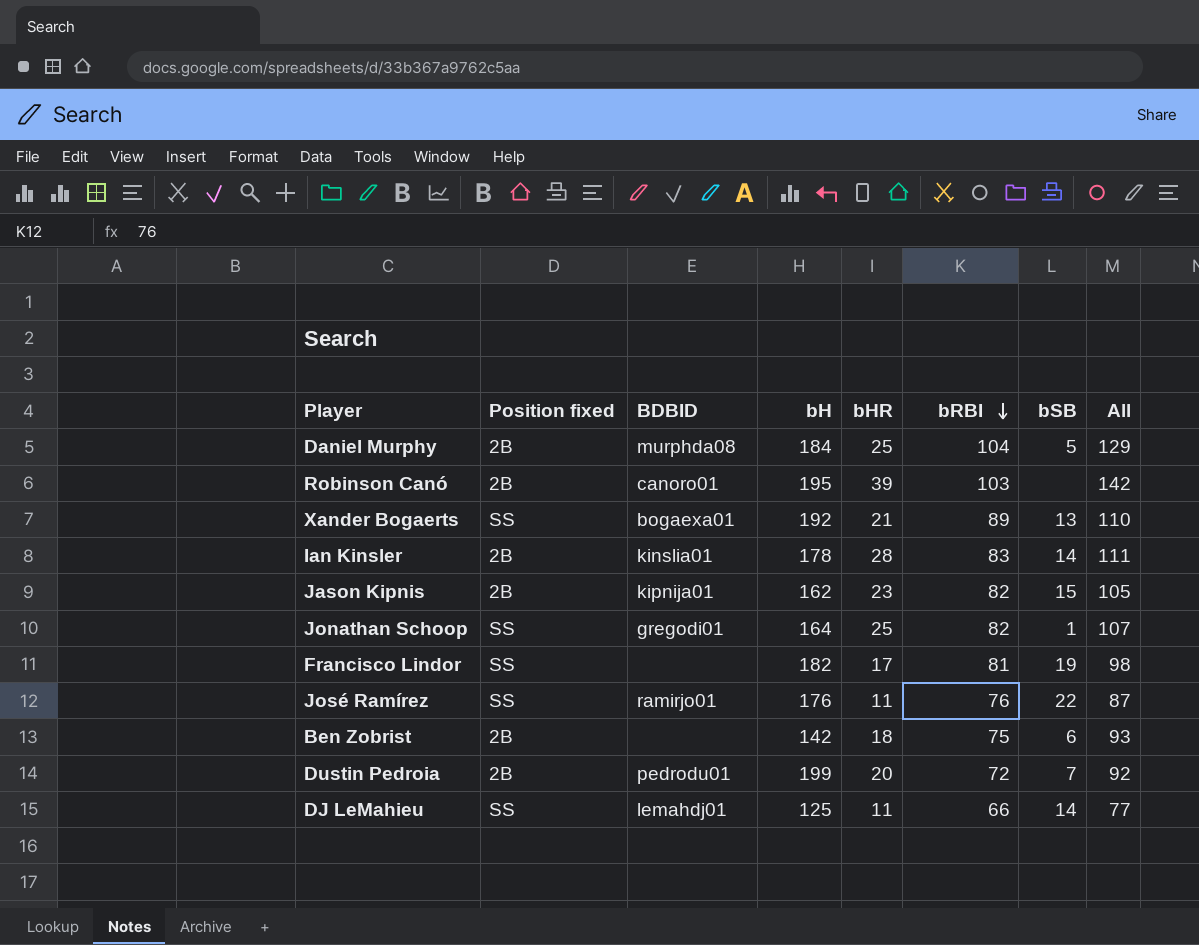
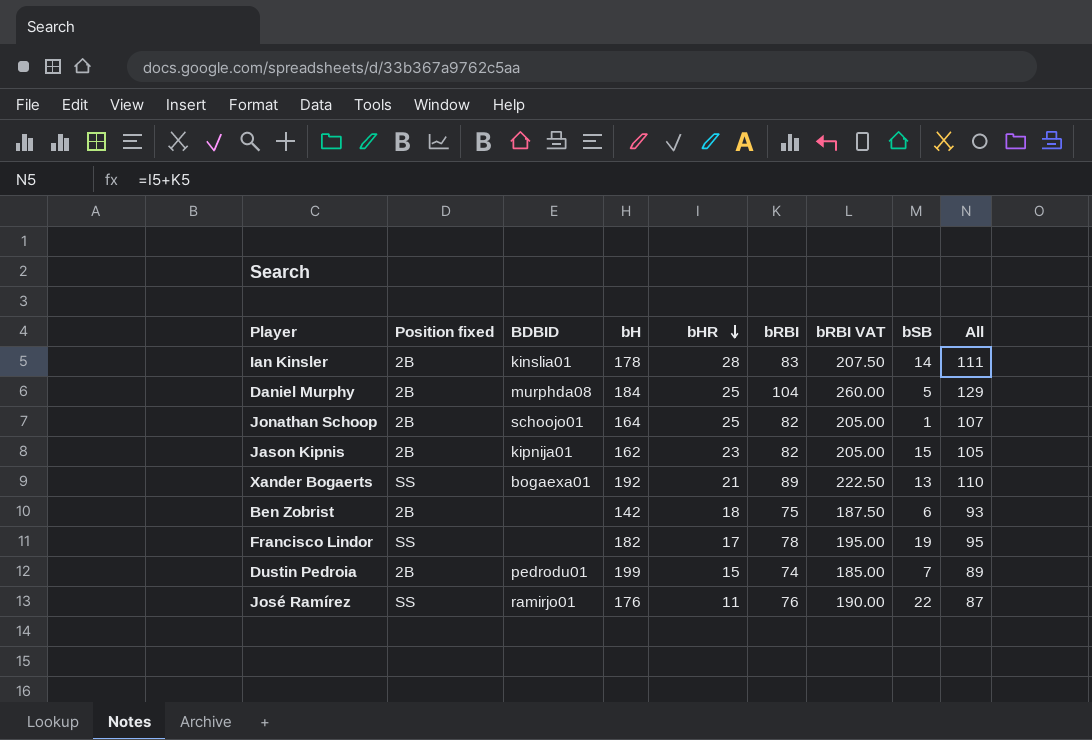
row order: bRBI descending -> bHR descending
column bRBI VAT | formula: none -> [bRBI] * 2.5
row Robinson Canó: 2B | canoro01 | 195 | 39 | 103 | none | 142 -> none
row DJ LeMahieu: SS | lemahdj01 | 125 | 11 | 66 | 14 | 77 -> none
Jonathan Schoop | Position fixed: SS -> 2B
Jonathan Schoop | BDBID: gregodi01 -> schoojo01
Francisco Lindor | bRBI: 81 -> 78
Francisco Lindor | All: 98 -> 95
Dustin Pedroia | bHR: 20 -> 15
Dustin Pedroia | bRBI: 72 -> 74
Dustin Pedroia | All: 92 -> 89

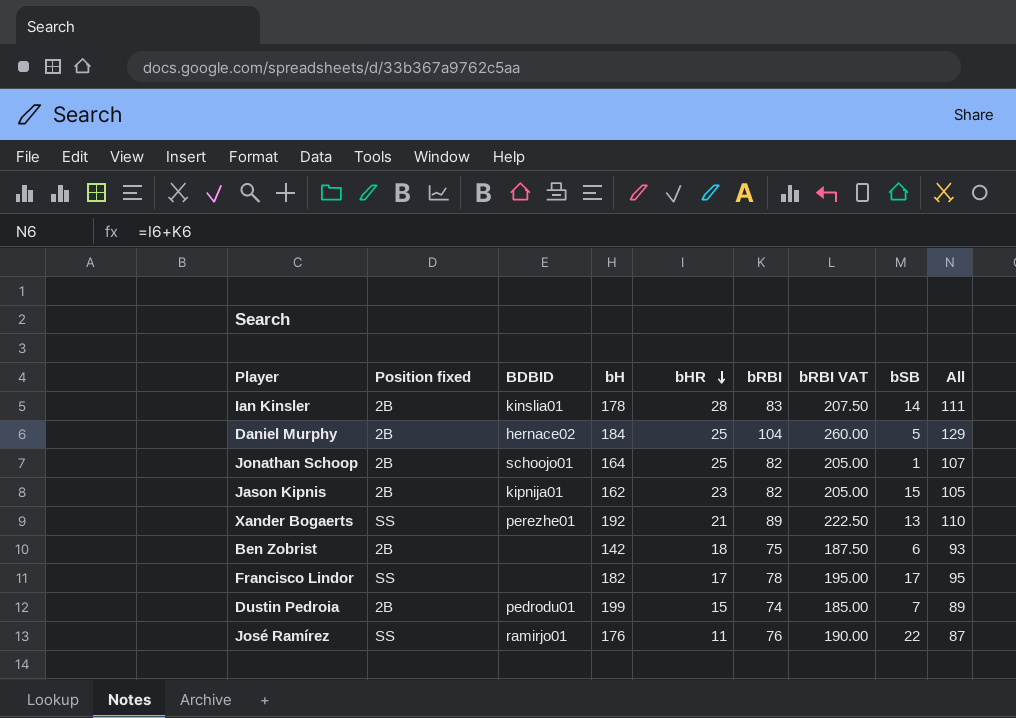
Daniel Murphy | BDBID: murphda08 -> hernace02
Xander Bogaerts | BDBID: bogaexa01 -> perezhe01
Francisco Lindor | bSB: 19 -> 17

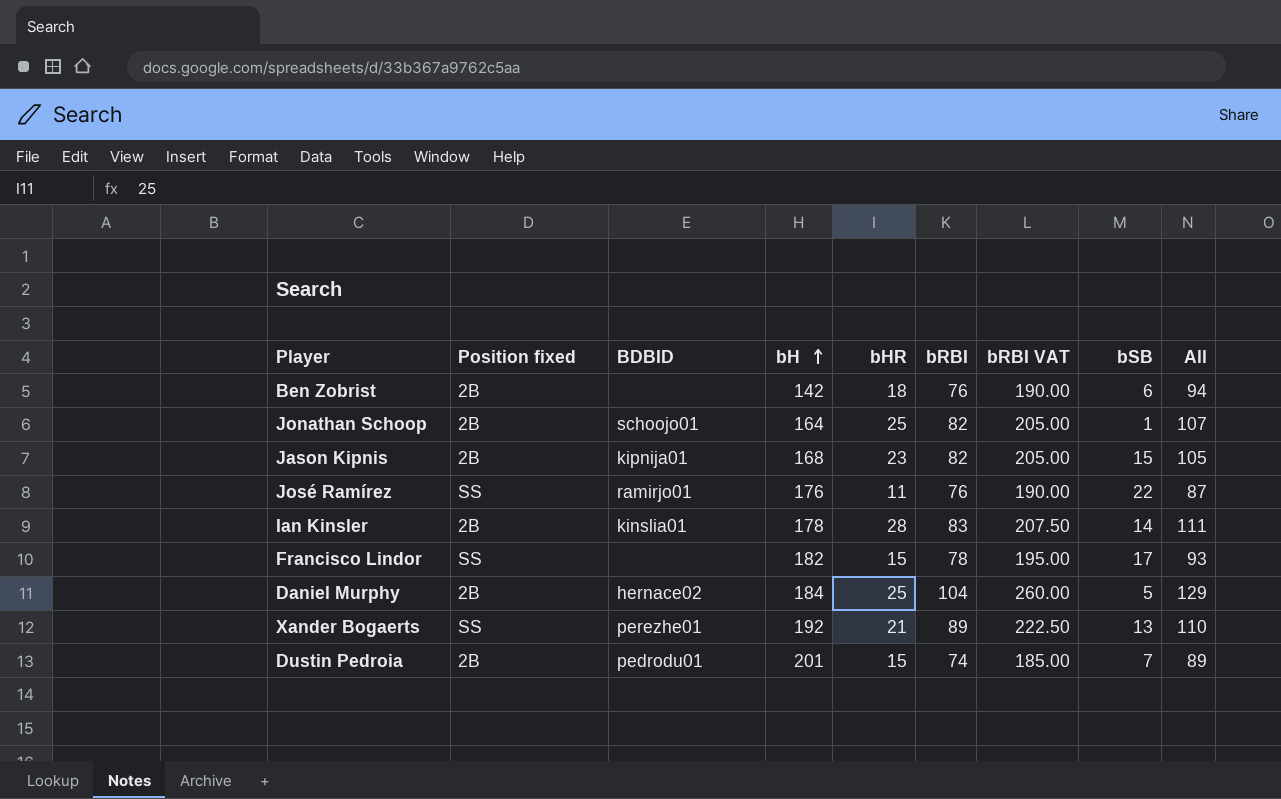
row order: bHR descending -> bH ascending
Ben Zobrist | bRBI: 75 -> 76
Ben Zobrist | bRBI VAT: 187.50 -> 190.00
Ben Zobrist | All: 93 -> 94
Jason Kipnis | bH: 162 -> 168
Francisco Lindor | bHR: 17 -> 15
Francisco Lindor | All: 95 -> 93
Dustin Pedroia | bH: 199 -> 201

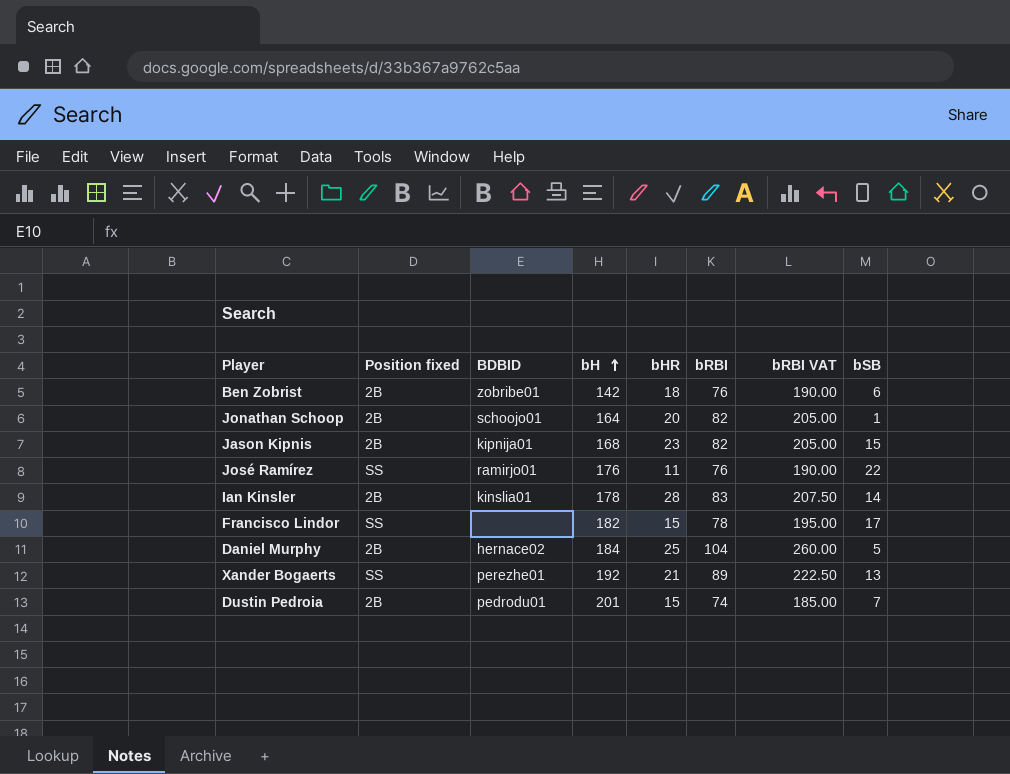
column All | formula: [bHR] + [bRBI] -> none
Ben Zobrist | BDBID: none -> zobribe01
Jonathan Schoop | bHR: 25 -> 20

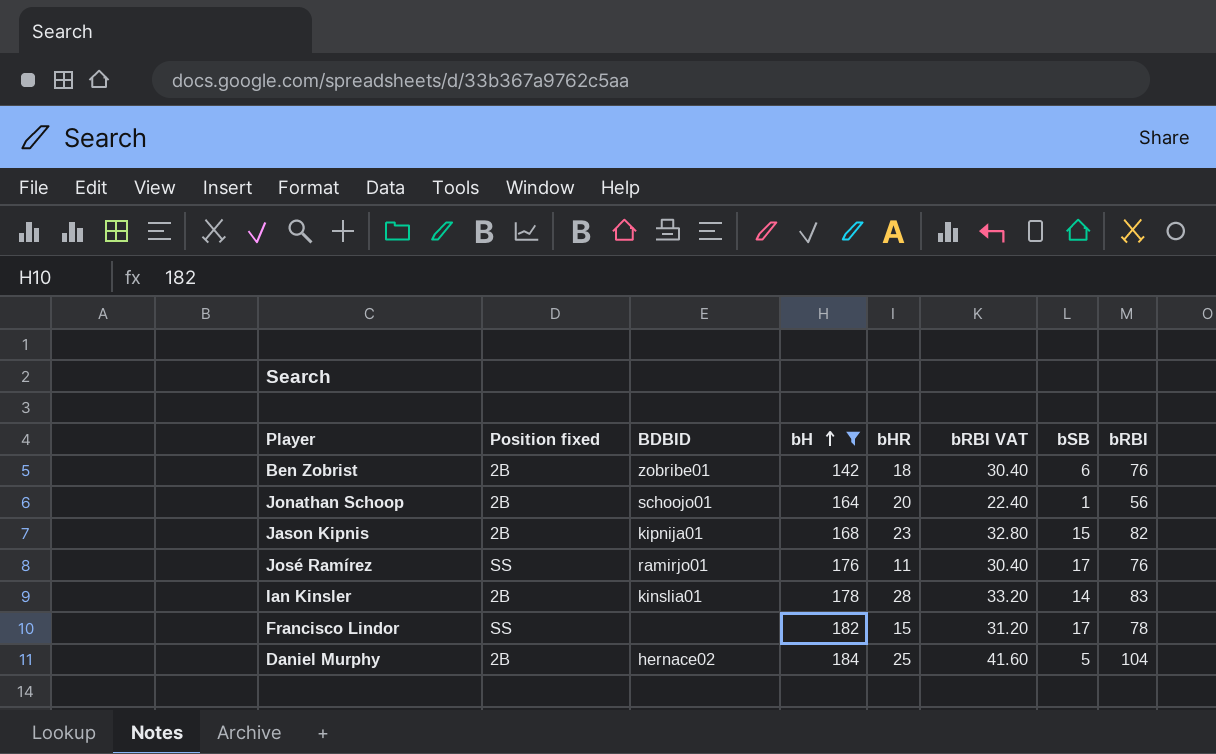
filter: none -> bH <= 184
column bRBI VAT | formula: [bRBI] * 2.5 -> [bRBI] * 0.4
column bRBI | position: 6 -> 8
Jonathan Schoop | bRBI: 82 -> 56
José Ramírez | bSB: 22 -> 17

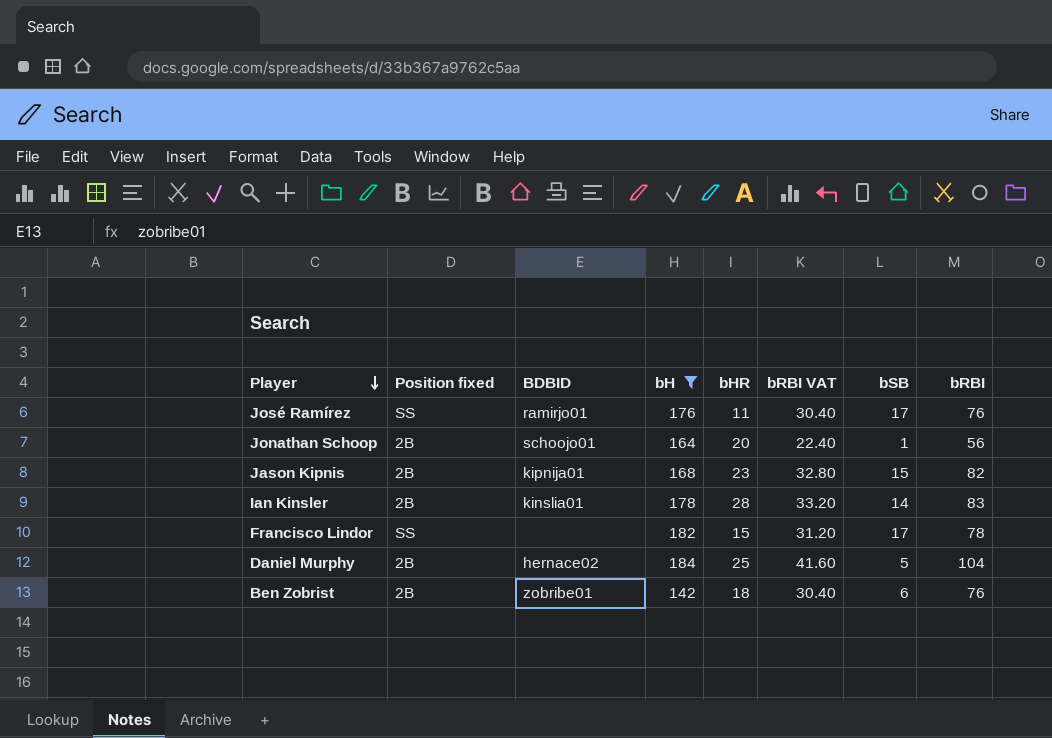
row order: bH ascending -> Player descending

